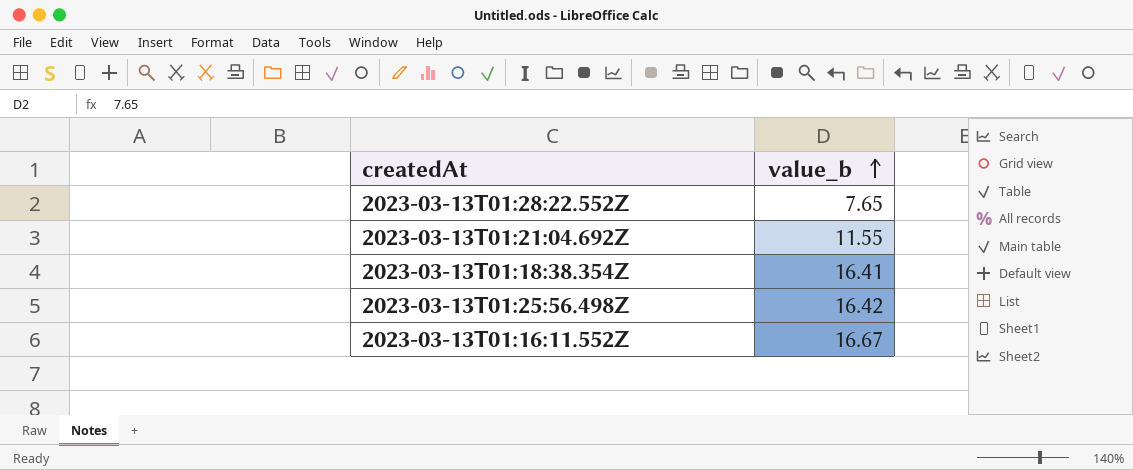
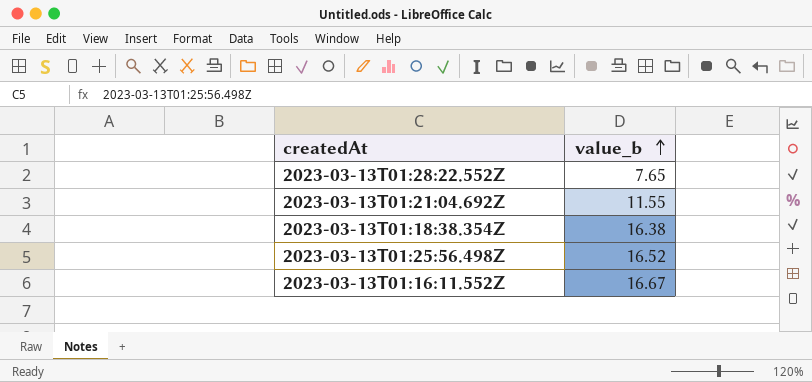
2023-03-13T01:18:38.354Z | value_b: 16.41 -> 16.38
2023-03-13T01:25:56.498Z | value_b: 16.42 -> 16.52

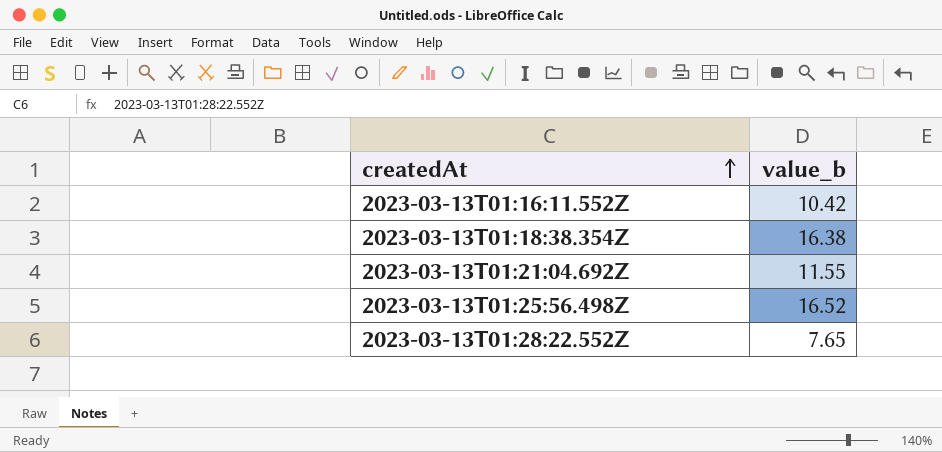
row order: value_b ascending -> createdAt ascending
2023-03-13T01:16:11.552Z | value_b: 16.67 -> 10.42

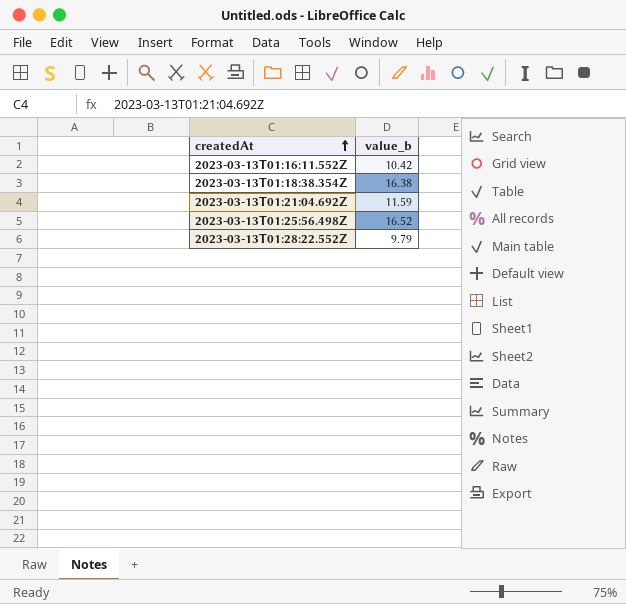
2023-03-13T01:21:04.692Z | value_b: 11.55 -> 11.59
2023-03-13T01:28:22.552Z | value_b: 7.65 -> 9.79

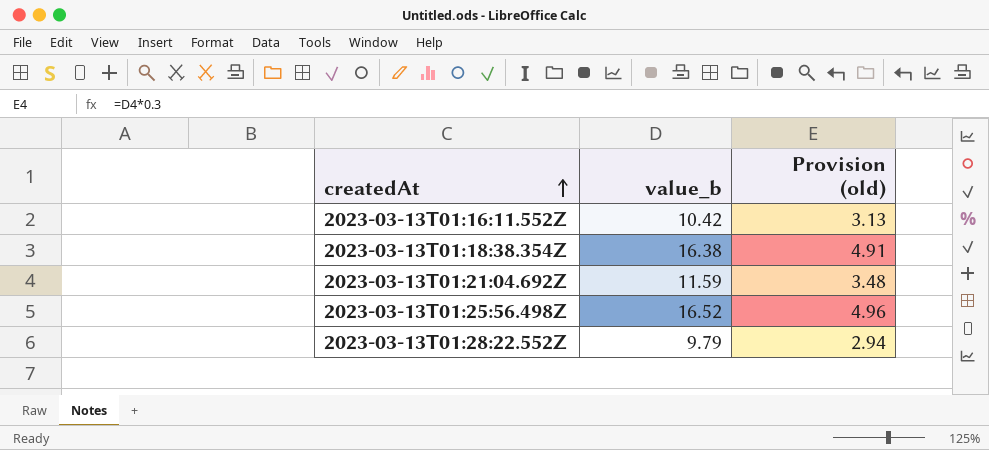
column Provision (old) | formula: none -> [value_b] * 0.3

